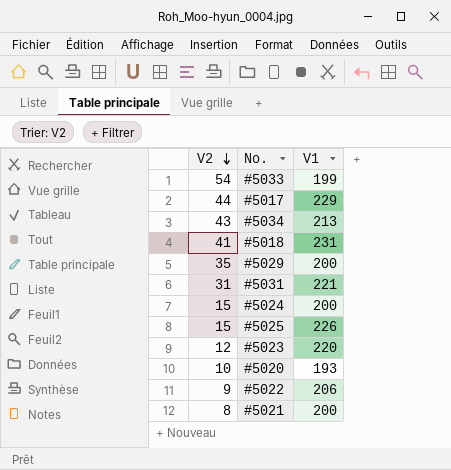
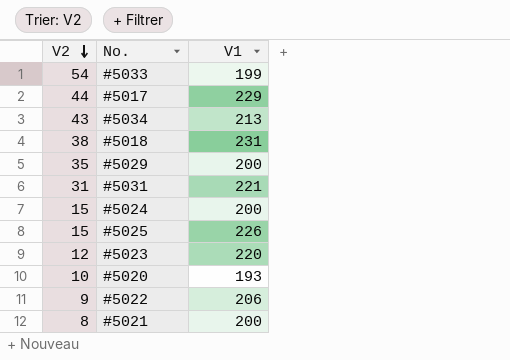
#5018 | V2: 41 -> 38

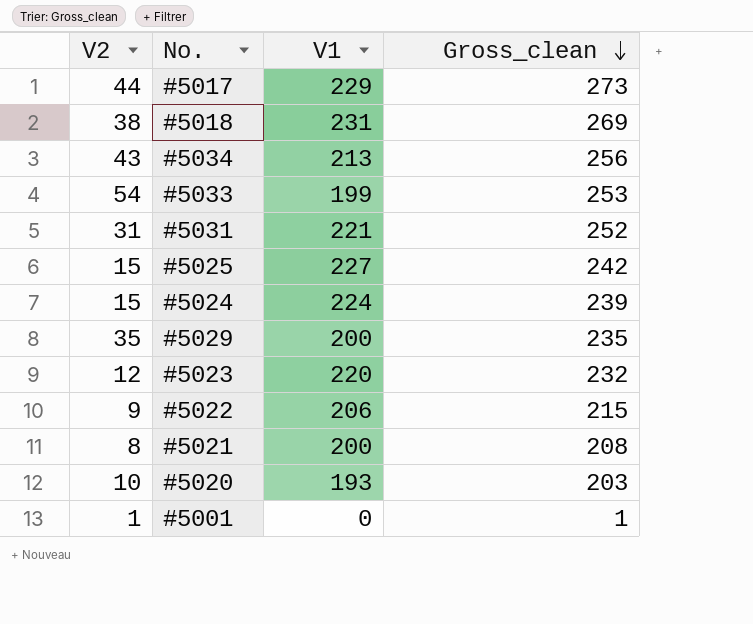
row order: V2 descending -> Gross_clean descending
column Gross_clean | formula: none -> [V2] + [V1]
#5025 | V1: 226 -> 227
#5024 | V1: 200 -> 224
row #5001: none -> 1 | 0 | 1

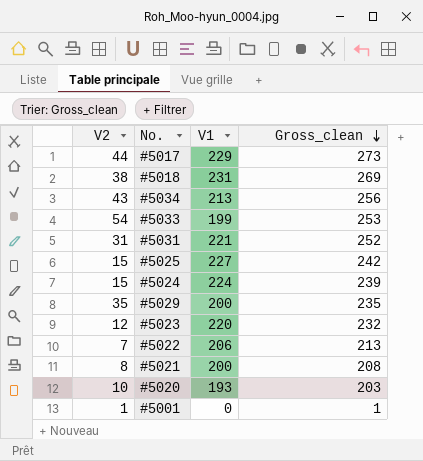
#5022 | V2: 9 -> 7
#5022 | Gross_clean: 215 -> 213

